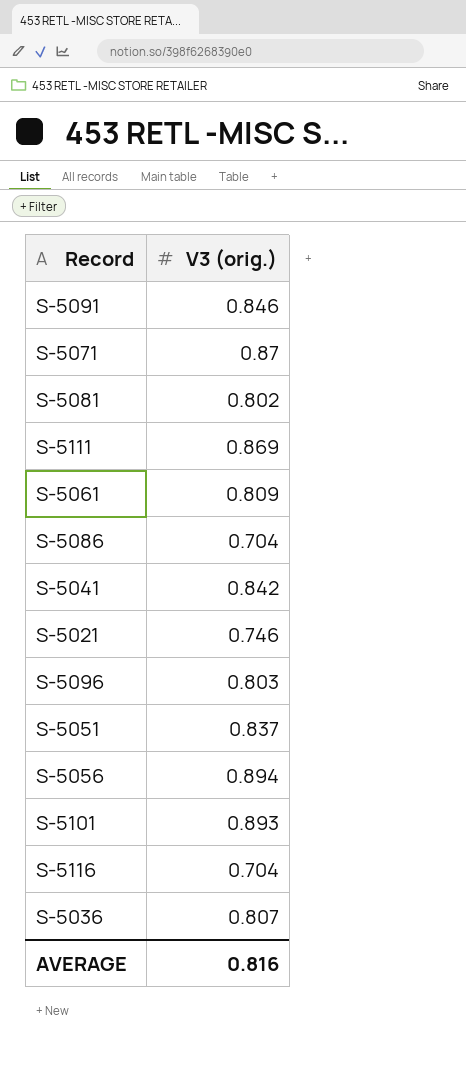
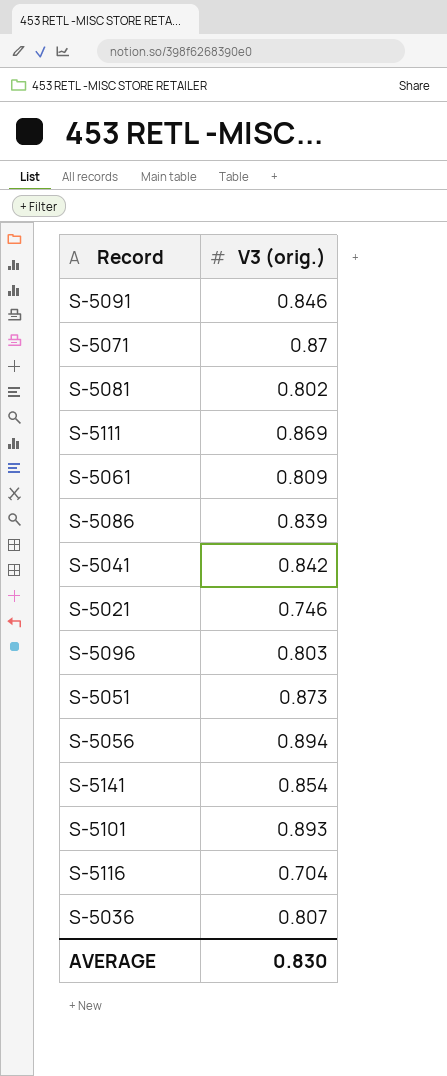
S-5086 | V3 (orig.): 0.704 -> 0.839
S-5051 | V3 (orig.): 0.837 -> 0.873
row S-5141: none -> 0.854
AVERAGE | V3 (orig.): 0.816 -> 0.830

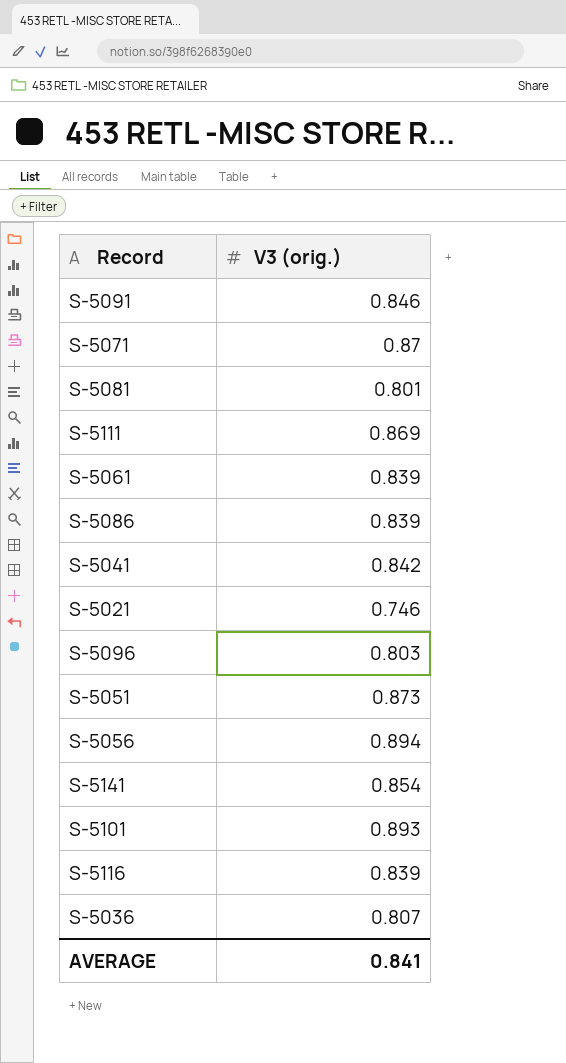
S-5081 | V3 (orig.): 0.802 -> 0.801
S-5061 | V3 (orig.): 0.809 -> 0.839
S-5116 | V3 (orig.): 0.704 -> 0.839
AVERAGE | V3 (orig.): 0.830 -> 0.841

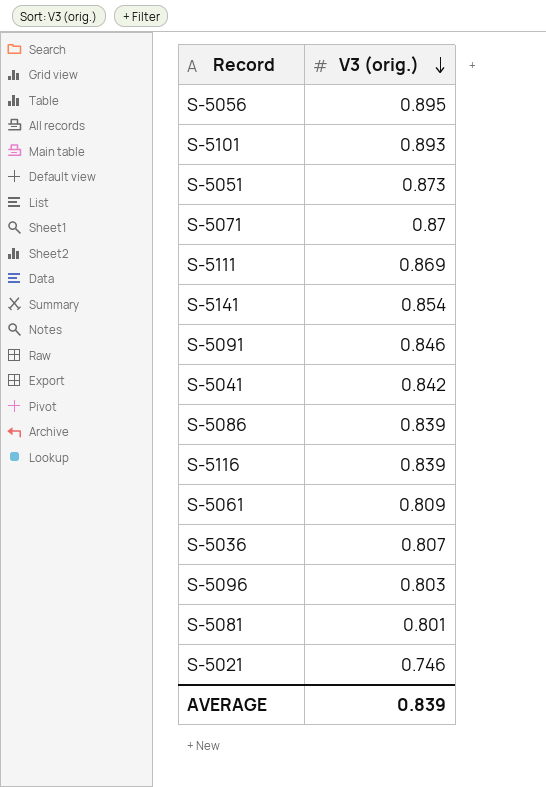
row order: none -> V3 (orig.) descending
S-5056 | V3 (orig.): 0.894 -> 0.895
S-5061 | V3 (orig.): 0.839 -> 0.809
AVERAGE | V3 (orig.): 0.841 -> 0.839

